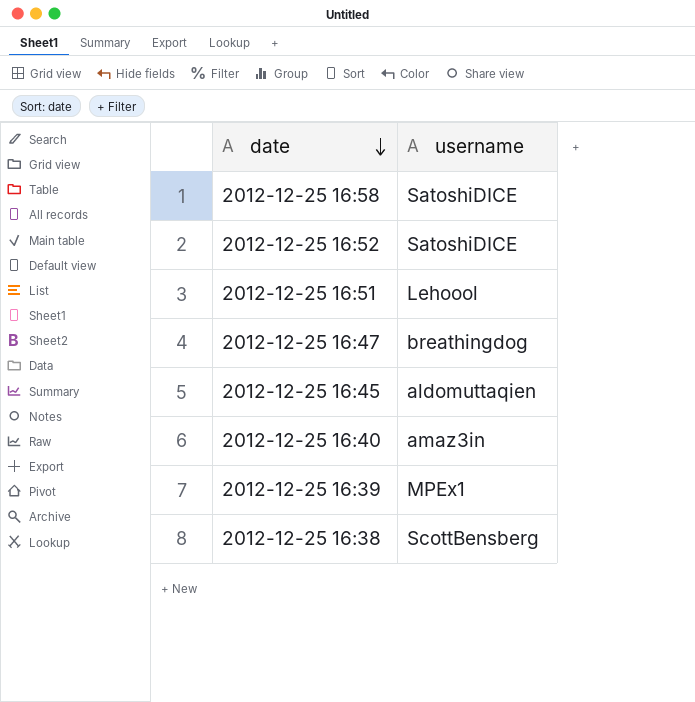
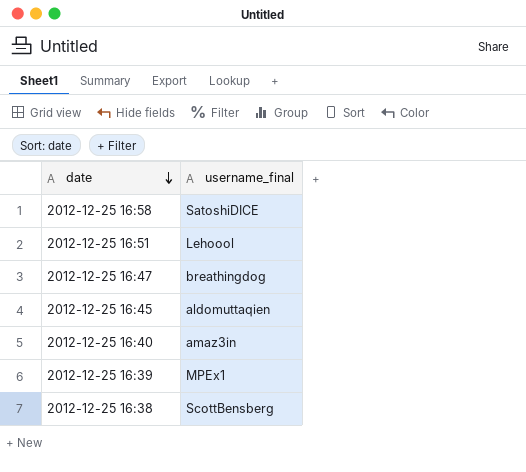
column name: username -> username_final
row 2012-12-25 16:52: SatoshiDICE -> none

